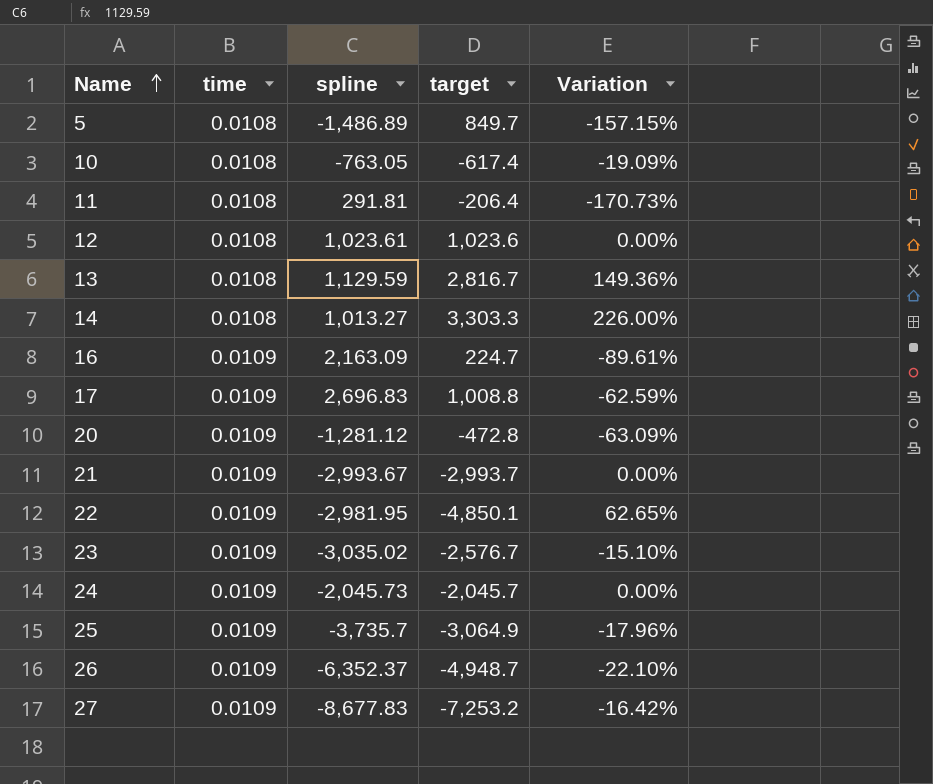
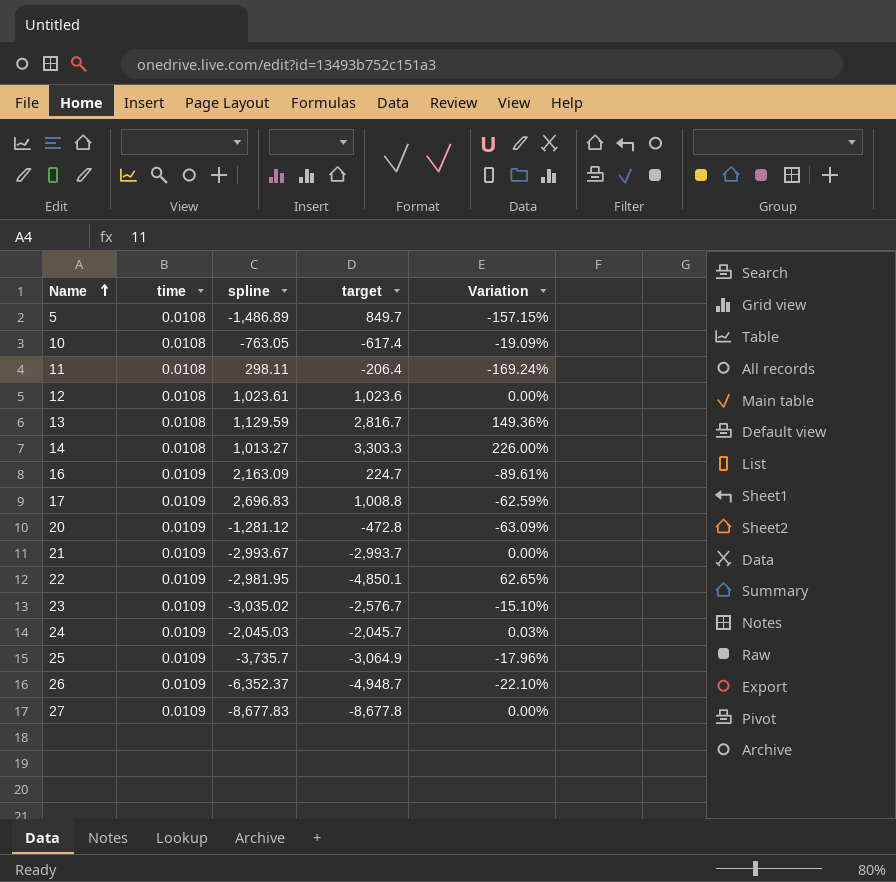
11 | spline: 291.81 -> 298.11
11 | Variation: -170.73% -> -169.24%
24 | spline: -2,045.73 -> -2,045.03
24 | Variation: 0.00% -> 0.03%
27 | target: -7,253.2 -> -8,677.8
27 | Variation: -16.42% -> 0.00%

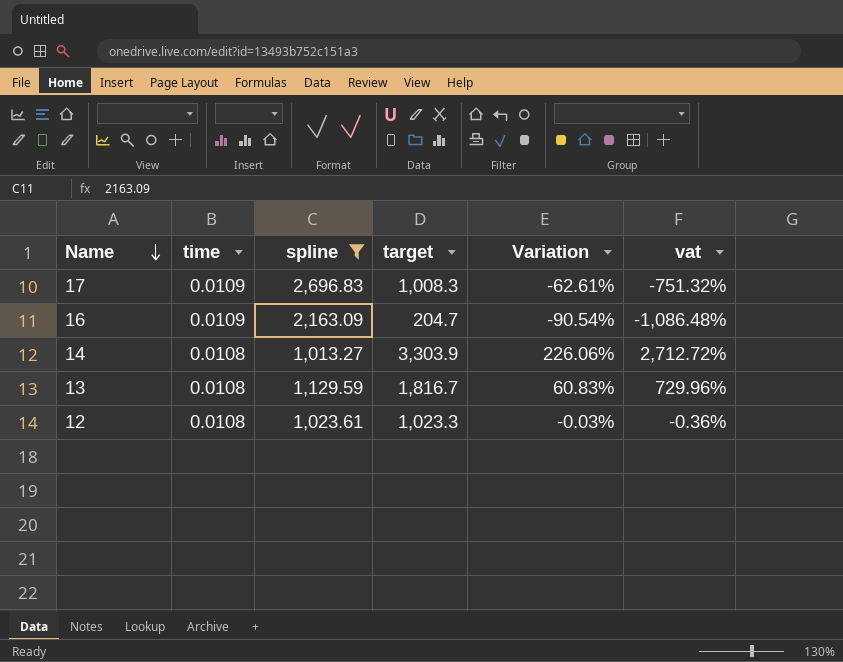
filter: none -> spline >= 1,013.27
row order: Name ascending -> Name descending
column vat | formula: none -> [Variation] * 12
17 | target: 1,008.8 -> 1,008.3
17 | Variation: -62.59% -> -62.61%
16 | target: 224.7 -> 204.7
16 | Variation: -89.61% -> -90.54%
14 | target: 3,303.3 -> 3,303.9
14 | Variation: 226.00% -> 226.06%
13 | target: 2,816.7 -> 1,816.7
13 | Variation: 149.36% -> 60.83%
12 | target: 1,023.6 -> 1,023.3
12 | Variation: 0.00% -> -0.03%

